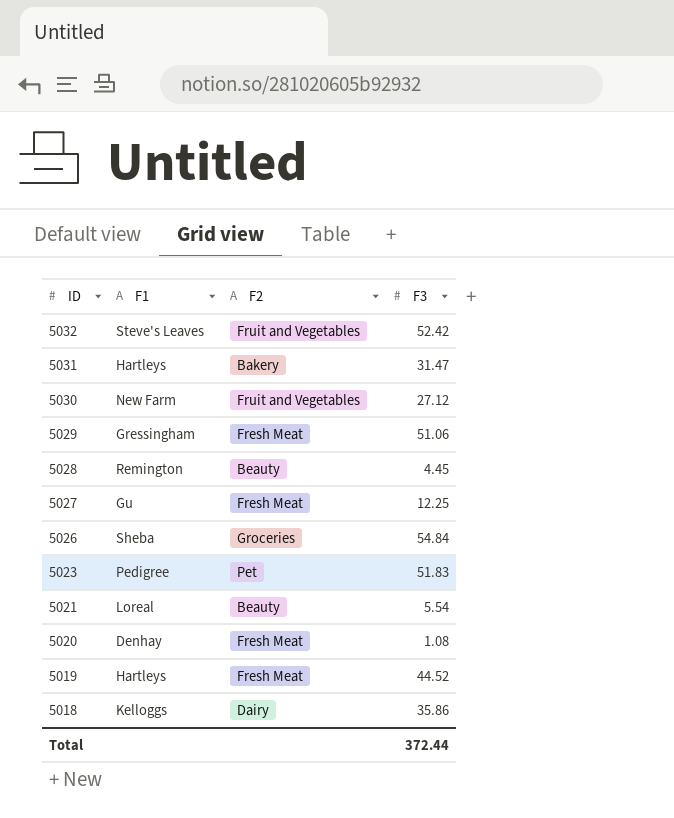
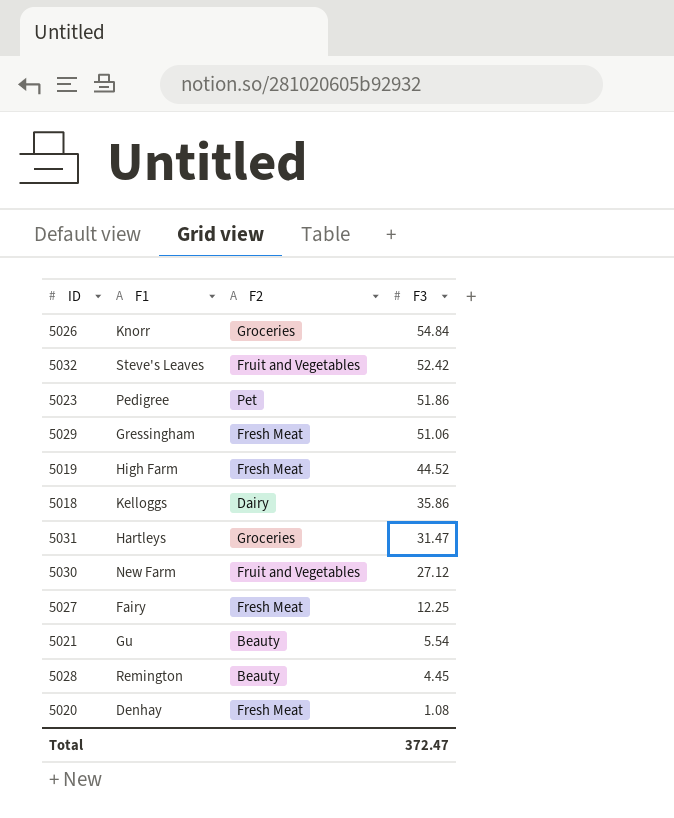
row order: ID descending -> F3 descending
5026 | F1: Sheba -> Knorr
5023 | F3: 51.83 -> 51.86
5019 | F1: Hartleys -> High Farm
5031 | F2: Bakery -> Groceries
5027 | F1: Gu -> Fairy
5021 | F1: Loreal -> Gu
Total | F3: 372.44 -> 372.47

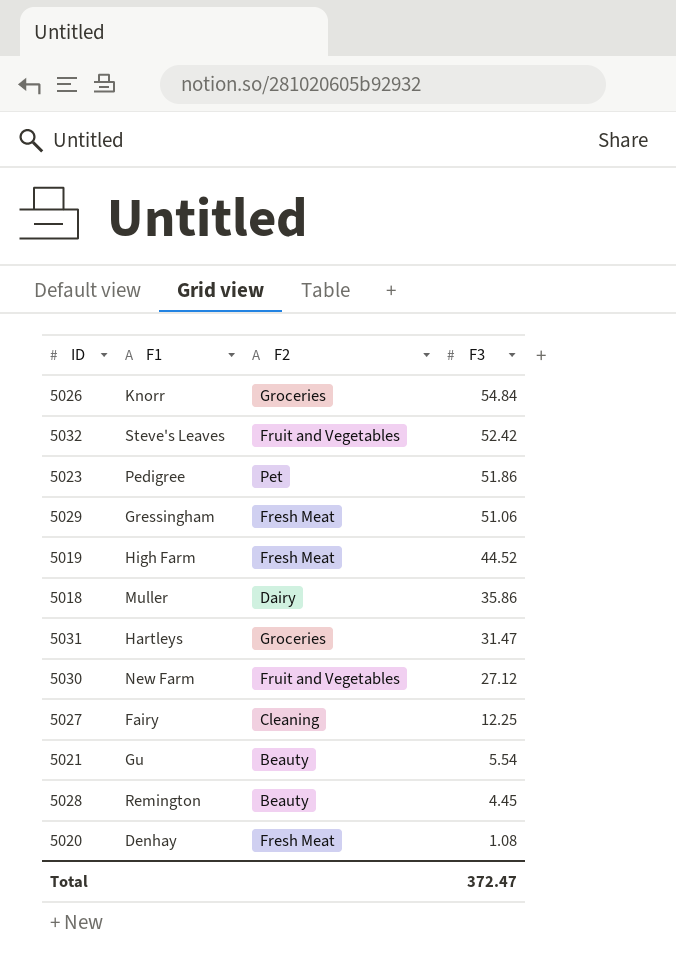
5018 | F1: Kelloggs -> Muller
5027 | F2: Fresh Meat -> Cleaning

